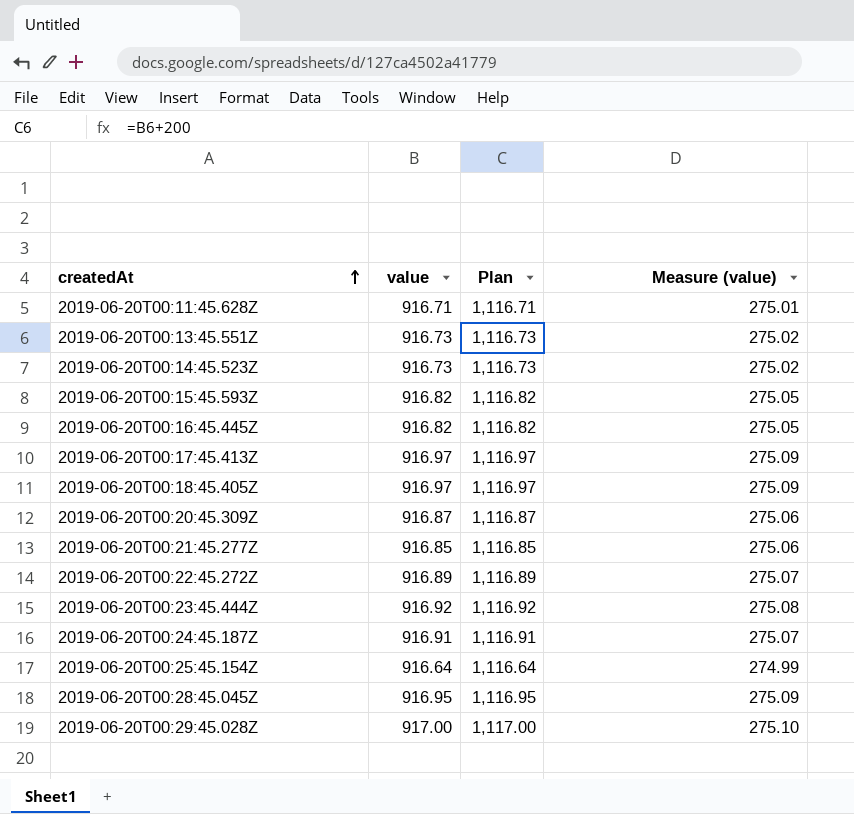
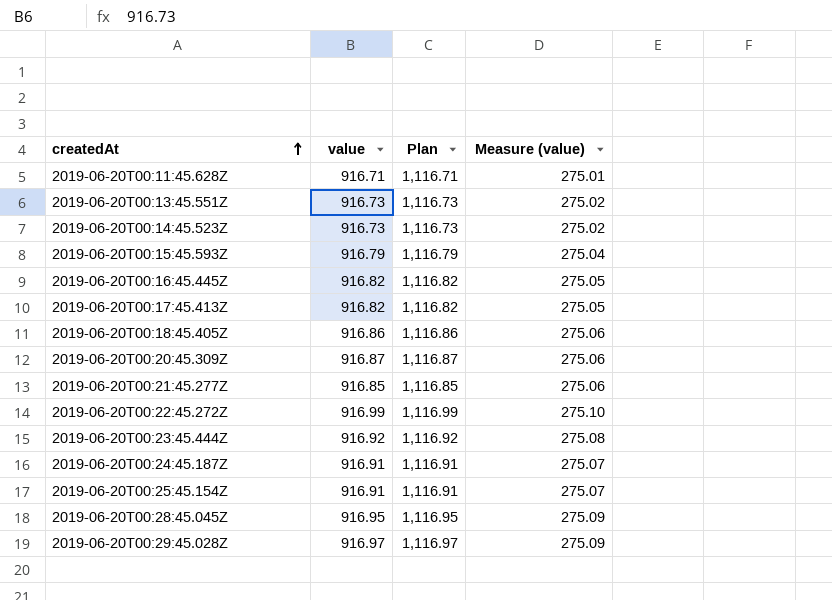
2019-06-20T00:15:45.593Z | value: 916.82 -> 916.79
2019-06-20T00:15:45.593Z | Plan: 1,116.82 -> 1,116.79
2019-06-20T00:15:45.593Z | Measure (value): 275.05 -> 275.04
2019-06-20T00:17:45.413Z | value: 916.97 -> 916.82
2019-06-20T00:17:45.413Z | Plan: 1,116.97 -> 1,116.82
2019-06-20T00:17:45.413Z | Measure (value): 275.09 -> 275.05
2019-06-20T00:18:45.405Z | value: 916.97 -> 916.86
2019-06-20T00:18:45.405Z | Plan: 1,116.97 -> 1,116.86
2019-06-20T00:18:45.405Z | Measure (value): 275.09 -> 275.06
2019-06-20T00:22:45.272Z | value: 916.89 -> 916.99
2019-06-20T00:22:45.272Z | Plan: 1,116.89 -> 1,116.99
2019-06-20T00:22:45.272Z | Measure (value): 275.07 -> 275.10
2019-06-20T00:25:45.154Z | value: 916.64 -> 916.91
2019-06-20T00:25:45.154Z | Plan: 1,116.64 -> 1,116.91
2019-06-20T00:25:45.154Z | Measure (value): 274.99 -> 275.07
2019-06-20T00:29:45.028Z | value: 917.00 -> 916.97
2019-06-20T00:29:45.028Z | Plan: 1,117.00 -> 1,116.97
2019-06-20T00:29:45.028Z | Measure (value): 275.10 -> 275.09

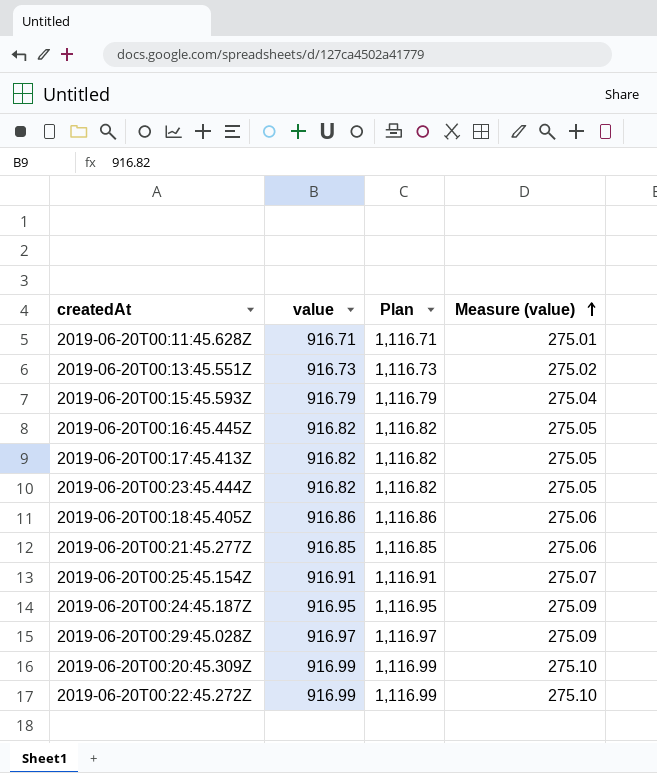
row order: createdAt ascending -> Measure (value) ascending
row 2019-06-20T00:14:45.523Z: 916.73 | 1,116.73 | 275.02 -> none
row 2019-06-20T00:28:45.045Z: 916.95 | 1,116.95 | 275.09 -> none
2019-06-20T00:23:45.444Z | value: 916.92 -> 916.82
2019-06-20T00:23:45.444Z | Plan: 1,116.92 -> 1,116.82
2019-06-20T00:23:45.444Z | Measure (value): 275.08 -> 275.05
2019-06-20T00:24:45.187Z | value: 916.91 -> 916.95
2019-06-20T00:24:45.187Z | Plan: 1,116.91 -> 1,116.95
2019-06-20T00:24:45.187Z | Measure (value): 275.07 -> 275.09
2019-06-20T00:20:45.309Z | value: 916.87 -> 916.99
2019-06-20T00:20:45.309Z | Plan: 1,116.87 -> 1,116.99
2019-06-20T00:20:45.309Z | Measure (value): 275.06 -> 275.10

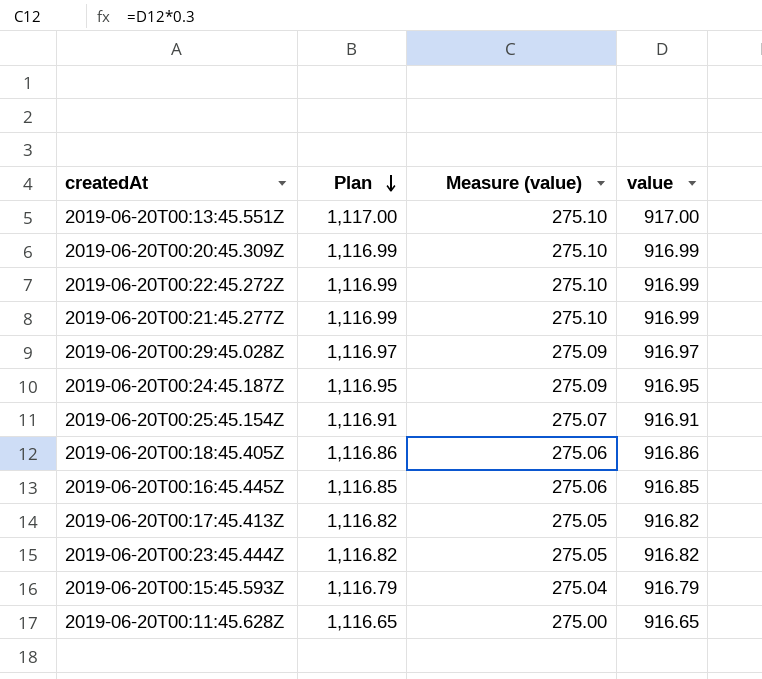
row order: Measure (value) ascending -> Plan descending
column value | position: 2 -> 4
2019-06-20T00:13:45.551Z | Plan: 1,116.73 -> 1,117.00
2019-06-20T00:13:45.551Z | Measure (value): 275.02 -> 275.10
2019-06-20T00:13:45.551Z | value: 916.73 -> 917.00
2019-06-20T00:21:45.277Z | Plan: 1,116.85 -> 1,116.99
2019-06-20T00:21:45.277Z | Measure (value): 275.06 -> 275.10
2019-06-20T00:21:45.277Z | value: 916.85 -> 916.99
2019-06-20T00:16:45.445Z | Plan: 1,116.82 -> 1,116.85
2019-06-20T00:16:45.445Z | Measure (value): 275.05 -> 275.06
2019-06-20T00:16:45.445Z | value: 916.82 -> 916.85
2019-06-20T00:11:45.628Z | Plan: 1,116.71 -> 1,116.65
2019-06-20T00:11:45.628Z | Measure (value): 275.01 -> 275.00
2019-06-20T00:11:45.628Z | value: 916.71 -> 916.65

